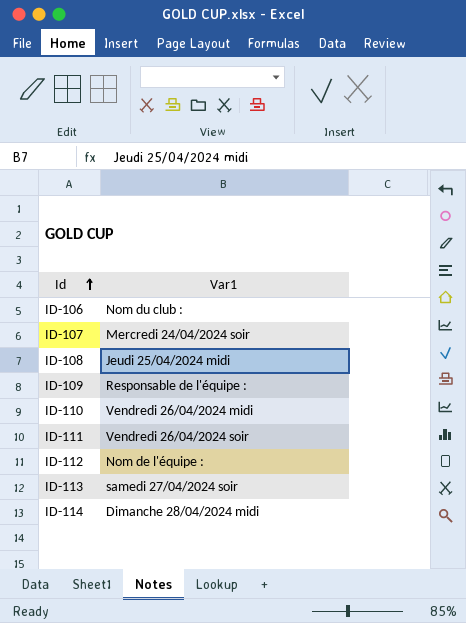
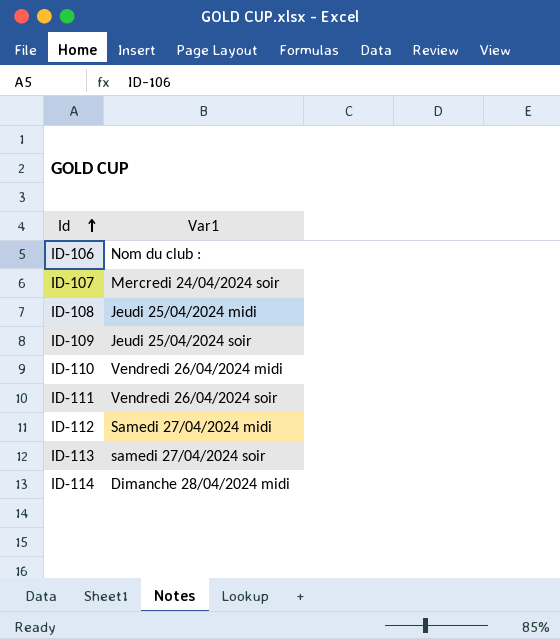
ID-109 | Var1: Responsable de l'équipe : -> Jeudi 25/04/2024 soir
ID-112 | Var1: Nom de l'équipe : -> Samedi 27/04/2024 midi

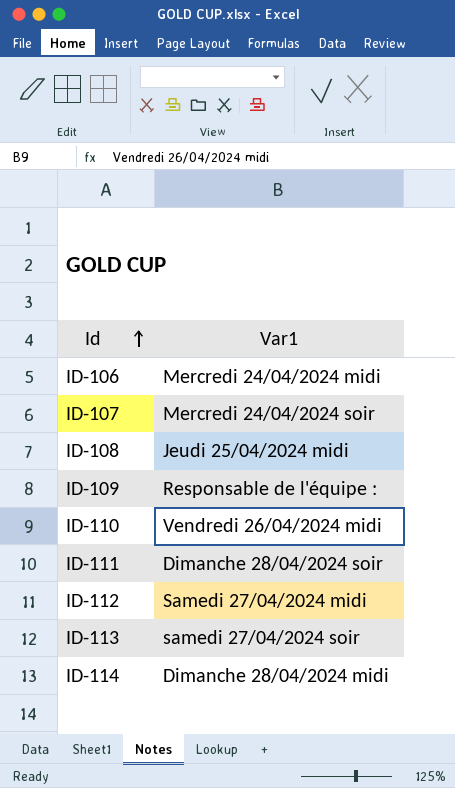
ID-106 | Var1: Nom du club : -> Mercredi 24/04/2024 midi
ID-109 | Var1: Jeudi 25/04/2024 soir -> Responsable de l'équipe :
ID-111 | Var1: Vendredi 26/04/2024 soir -> Dimanche 28/04/2024 soir

